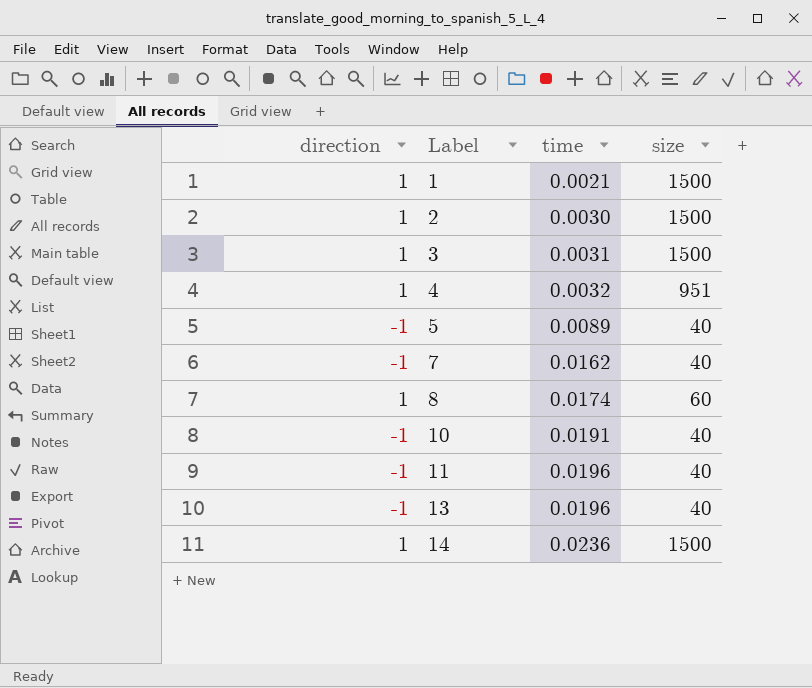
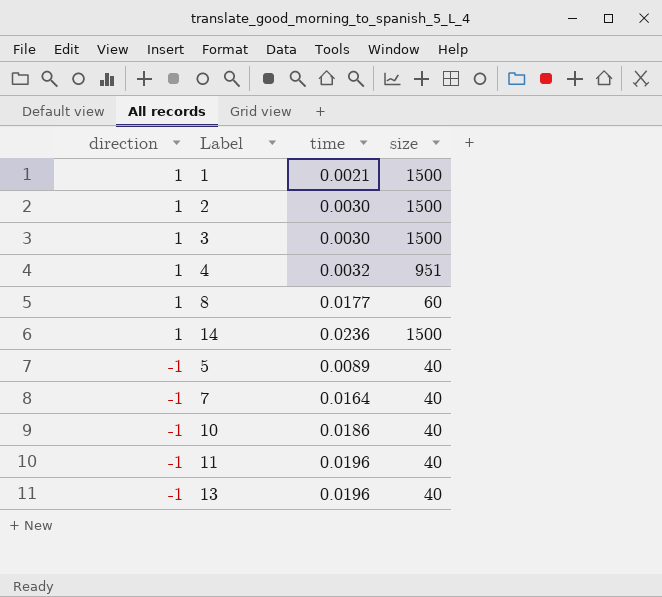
row order: Label ascending -> direction descending
3 | time: 0.0031 -> 0.0030
8 | time: 0.0174 -> 0.0177
7 | time: 0.0162 -> 0.0164
10 | time: 0.0191 -> 0.0186

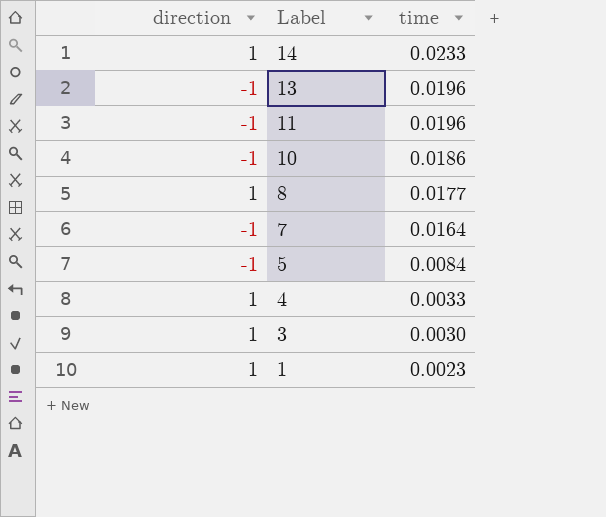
row order: direction descending -> Label descending
column size | position: 4 -> none
row 2: 1 | 0.0030 | 1500 -> none
14 | time: 0.0236 -> 0.0233
5 | time: 0.0089 -> 0.0084
4 | time: 0.0032 -> 0.0033
1 | time: 0.0021 -> 0.0023

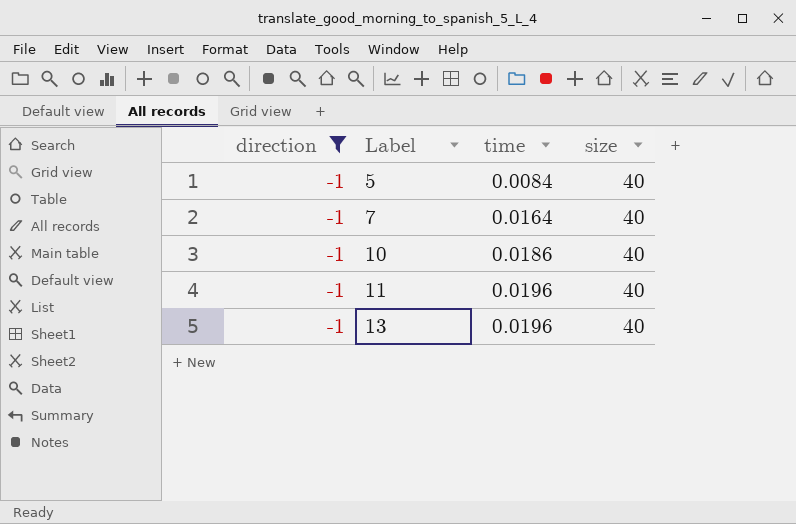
filter: none -> direction = -1
row order: Label descending -> Label ascending
column size | position: none -> 4

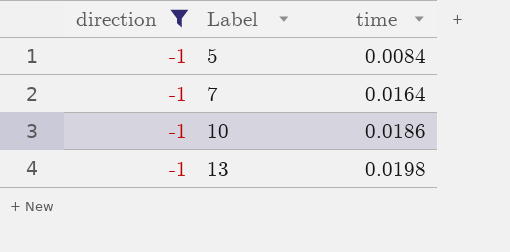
column size | position: 4 -> none
row 11: -1 | 0.0196 | 40 -> none
13 | time: 0.0196 -> 0.0198

